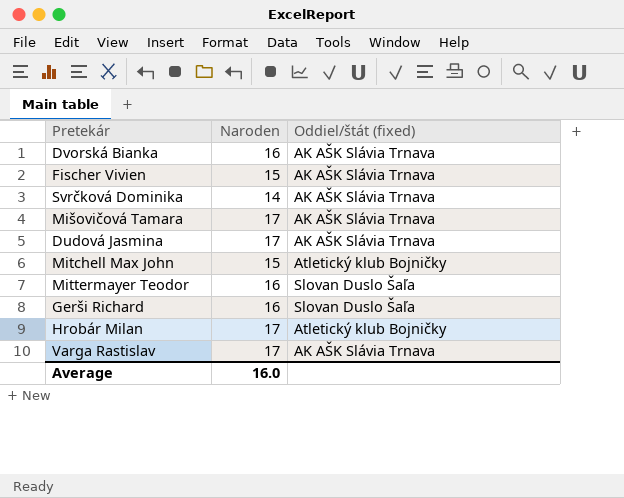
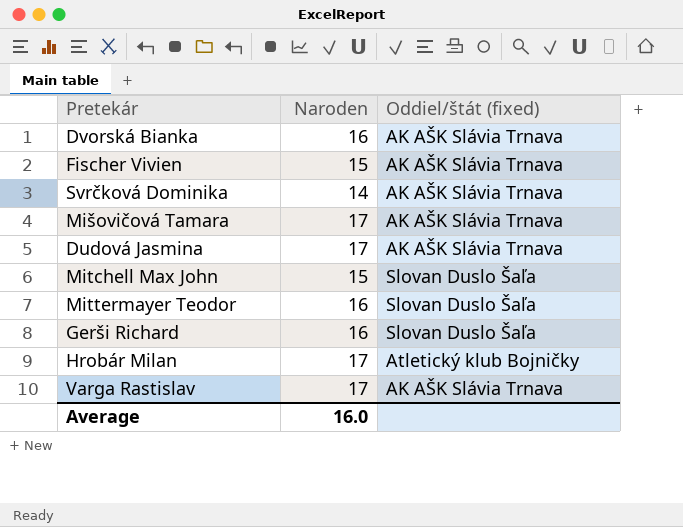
Mitchell Max John | Oddiel/štát (fixed): Atletický klub Bojničky -> Slovan Duslo Šaľa

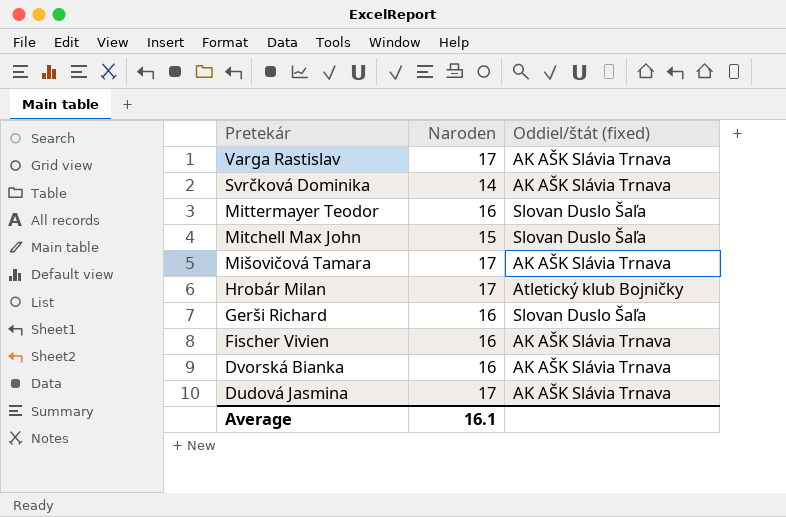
row order: none -> Pretekár descending
Fischer Vivien | Naroden: 15 -> 16
Average | Naroden: 16.0 -> 16.1

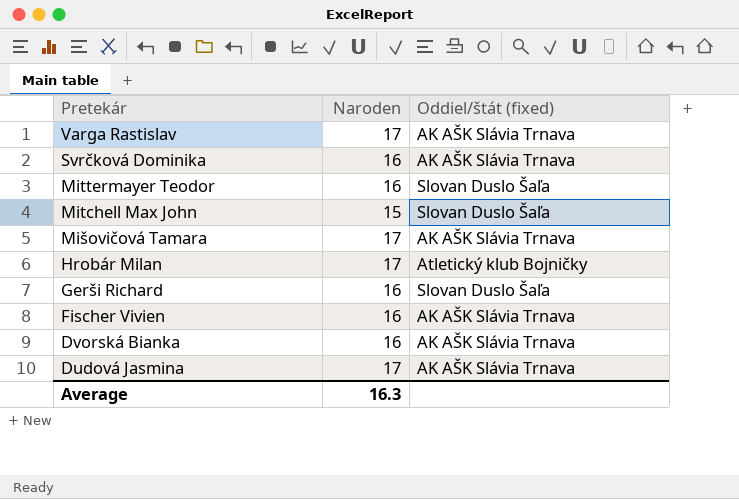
Svrčková Dominika | Naroden: 14 -> 16
Average | Naroden: 16.1 -> 16.3

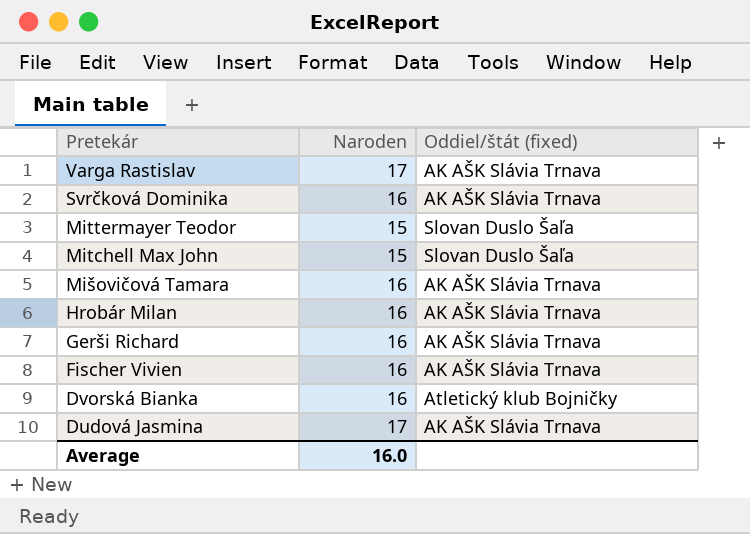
Mittermayer Teodor | Naroden: 16 -> 15
Mišovičová Tamara | Naroden: 17 -> 16
Hrobár Milan | Naroden: 17 -> 16
Hrobár Milan | Oddiel/štát (fixed): Atletický klub Bojničky -> AK AŠK Slávia Trnava
Gerši Richard | Oddiel/štát (fixed): Slovan Duslo Šaľa -> AK AŠK Slávia Trnava
Dvorská Bianka | Oddiel/štát (fixed): AK AŠK Slávia Trnava -> Atletický klub Bojničky
Average | Naroden: 16.3 -> 16.0

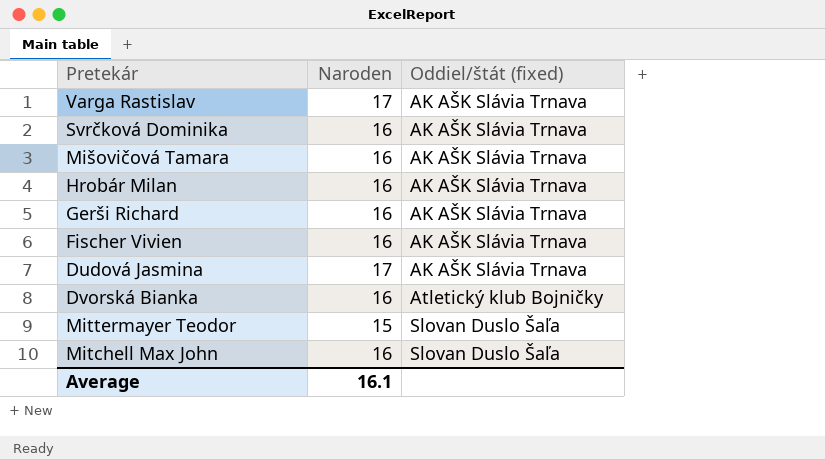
row order: Pretekár descending -> Oddiel/štát (fixed) ascending
Mitchell Max John | Naroden: 15 -> 16
Average | Naroden: 16.0 -> 16.1

